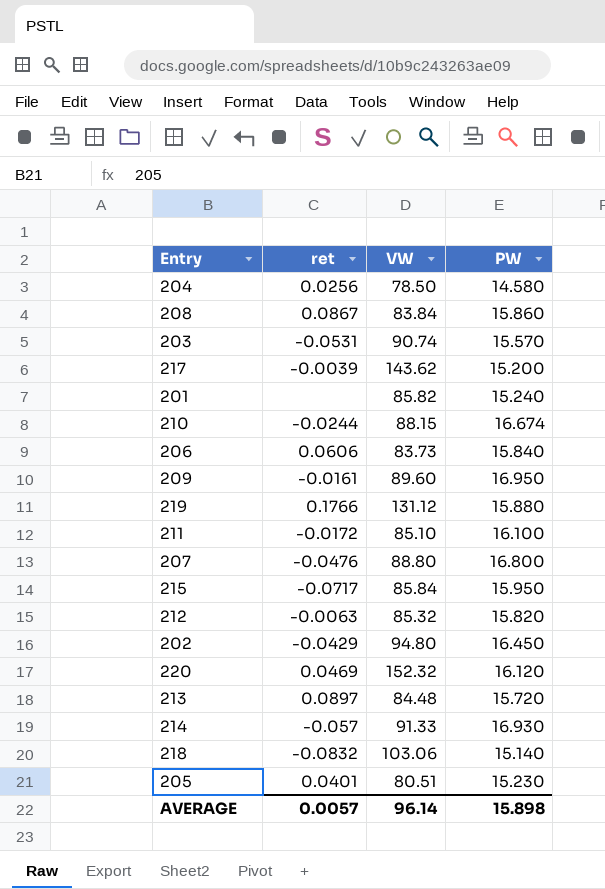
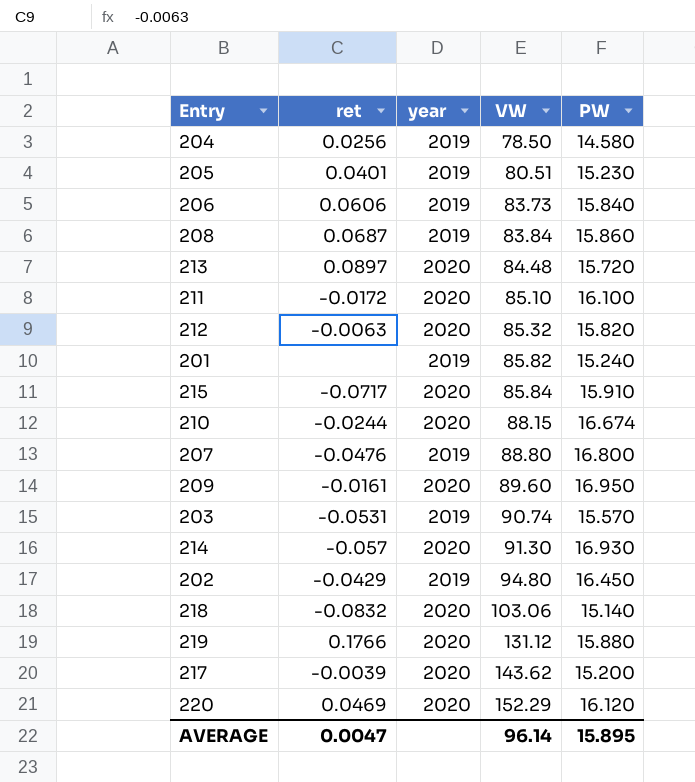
row order: none -> VW ascending
column year | position: none -> 3
208 | ret: 0.0867 -> 0.0687
215 | PW: 15.950 -> 15.910
214 | VW: 91.33 -> 91.30
220 | VW: 152.32 -> 152.29
AVERAGE | ret: 0.0057 -> 0.0047
AVERAGE | PW: 15.898 -> 15.895

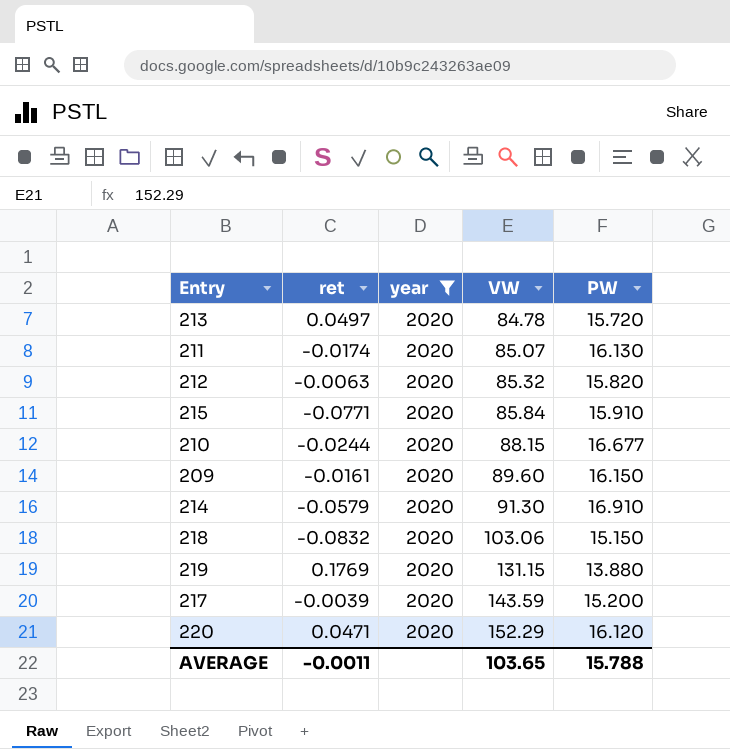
filter: none -> year = 2020
213 | ret: 0.0897 -> 0.0497
213 | VW: 84.48 -> 84.78
211 | ret: -0.0172 -> -0.0174
211 | VW: 85.10 -> 85.07
211 | PW: 16.100 -> 16.130
215 | ret: -0.0717 -> -0.0771
210 | PW: 16.674 -> 16.677
209 | PW: 16.950 -> 16.150
214 | ret: -0.057 -> -0.0579
214 | PW: 16.930 -> 16.910
218 | PW: 15.140 -> 15.150
219 | ret: 0.1766 -> 0.1769
219 | VW: 131.12 -> 131.15
219 | PW: 15.880 -> 13.880
217 | VW: 143.62 -> 143.59
220 | ret: 0.0469 -> 0.0471
AVERAGE | ret: 0.0047 -> -0.0011
AVERAGE | VW: 96.14 -> 103.65
AVERAGE | PW: 15.895 -> 15.788

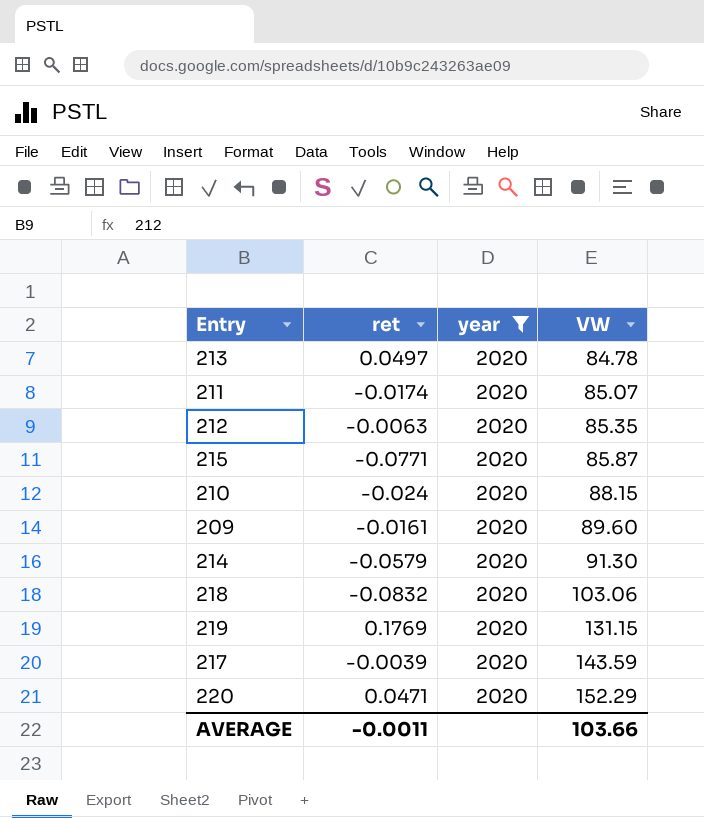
column PW | position: 5 -> none
212 | VW: 85.32 -> 85.35
215 | VW: 85.84 -> 85.87
210 | ret: -0.0244 -> -0.024
AVERAGE | VW: 103.65 -> 103.66

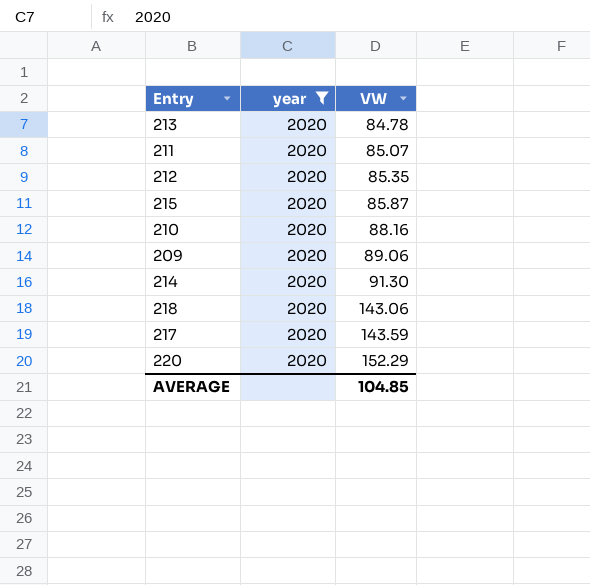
column ret | position: 2 -> none
row 219: 0.1769 | 2020 | 131.15 -> none
210 | VW: 88.15 -> 88.16
209 | VW: 89.60 -> 89.06
218 | VW: 103.06 -> 143.06
AVERAGE | VW: 103.66 -> 104.85

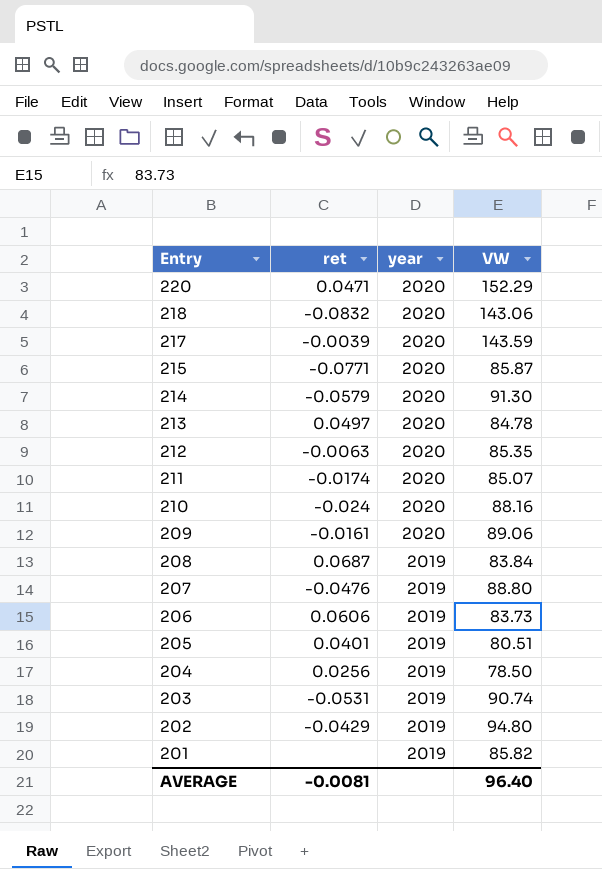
filter: year = 2020 -> none
row order: VW ascending -> Entry descending
column ret | position: none -> 2
AVERAGE | VW: 104.85 -> 96.40

